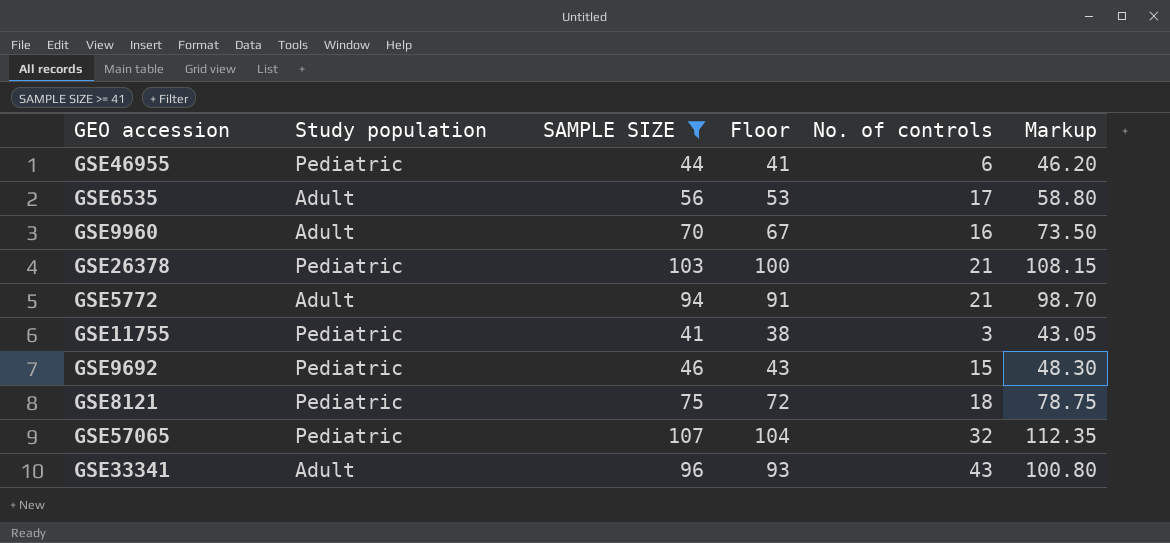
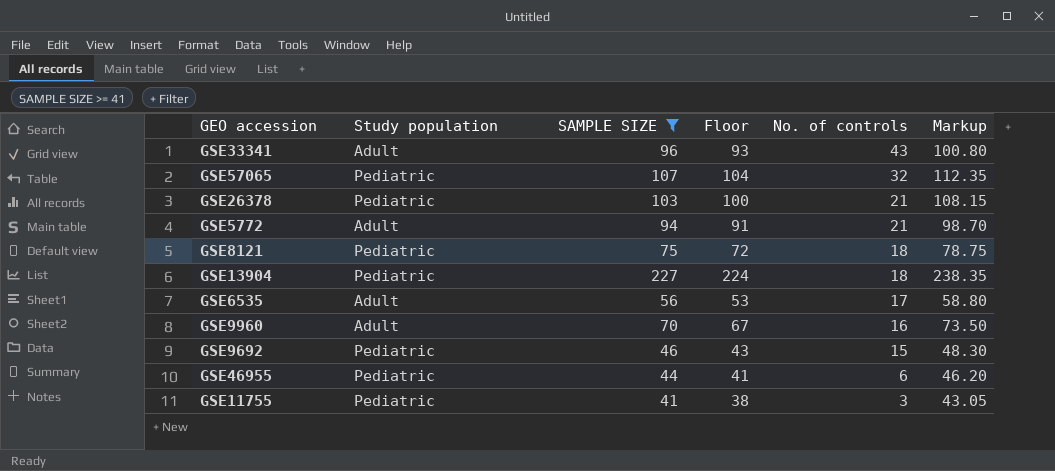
row order: none -> No. of controls descending
row GSE13904: none -> Pediatric | 227 | 224 | 18 | 238.35

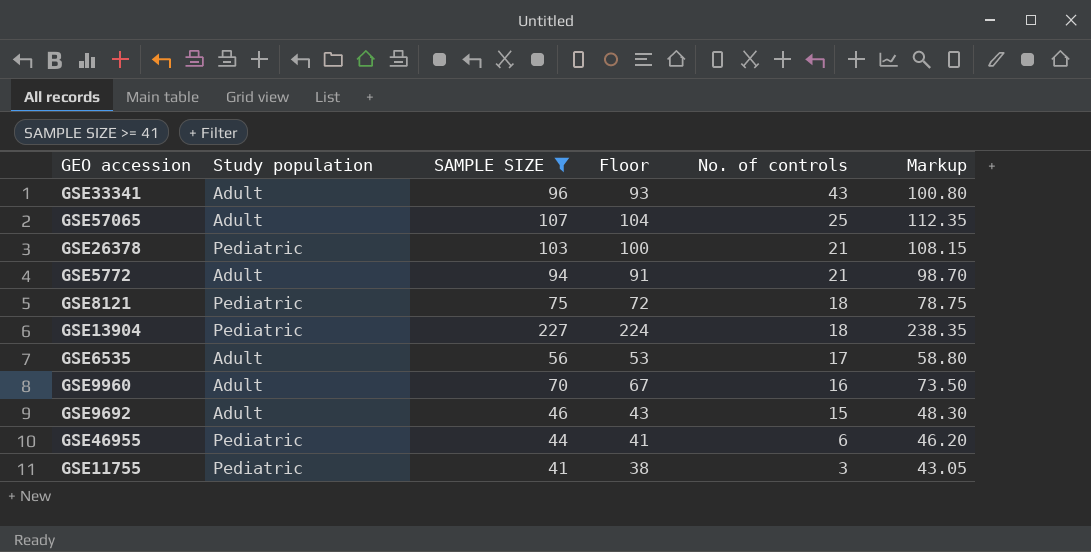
GSE57065 | Study population: Pediatric -> Adult
GSE57065 | No. of controls: 32 -> 25
GSE9692 | Study population: Pediatric -> Adult

